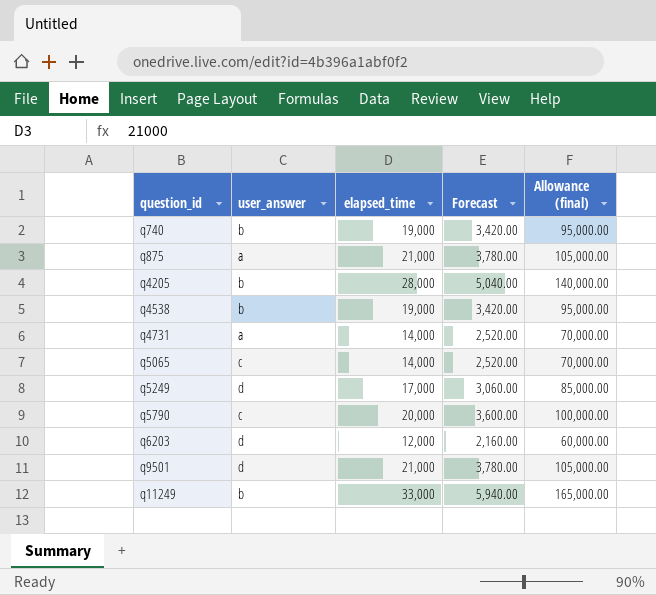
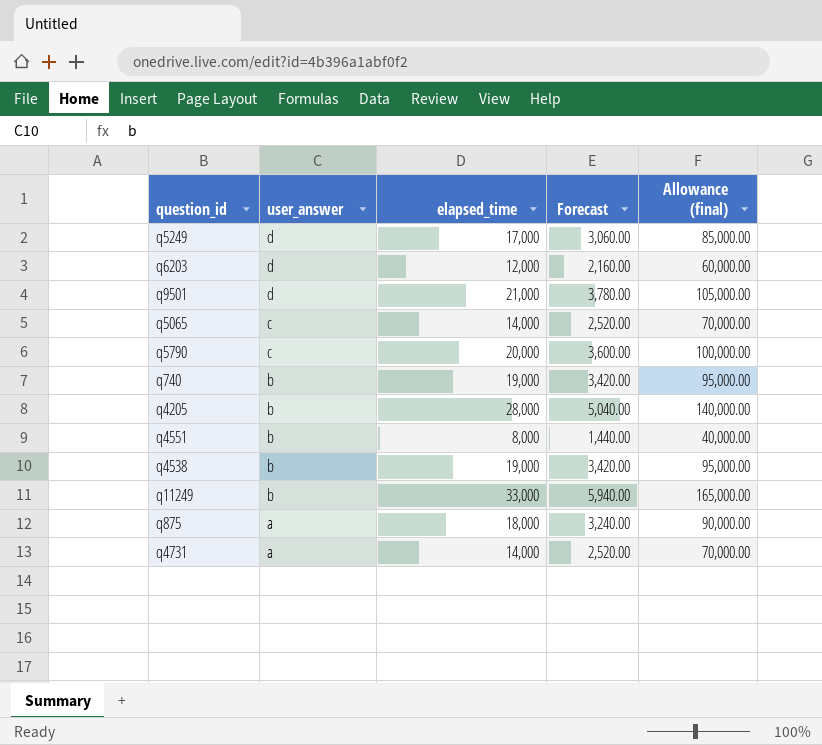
row order: question_id ascending -> user_answer descending
row q4551: none -> b | 8,000 | 1,440.00 | 40,000.00
q875 | elapsed_time: 21,000 -> 18,000
q875 | Forecast: 3,780.00 -> 3,240.00
q875 | Allowance (final): 105,000.00 -> 90,000.00

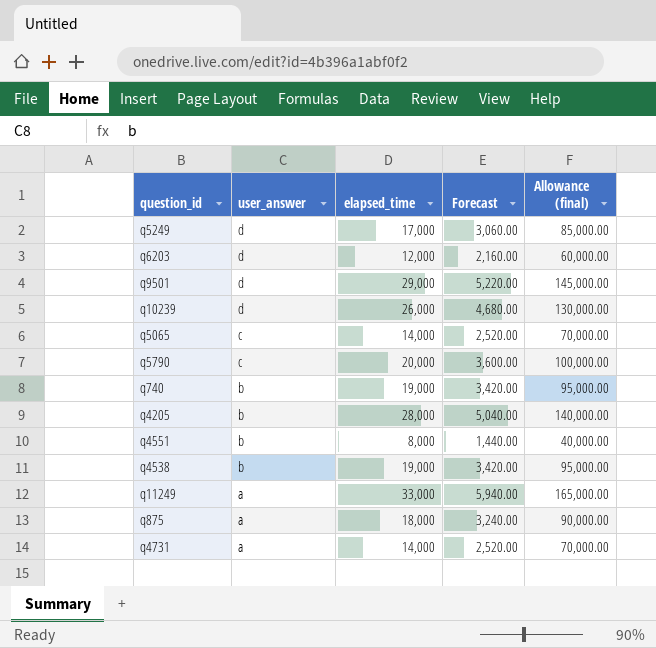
q9501 | elapsed_time: 21,000 -> 29,000
q9501 | Forecast: 3,780.00 -> 5,220.00
q9501 | Allowance (final): 105,000.00 -> 145,000.00
row q10239: none -> d | 26,000 | 4,680.00 | 130,000.00
q11249 | user_answer: b -> a

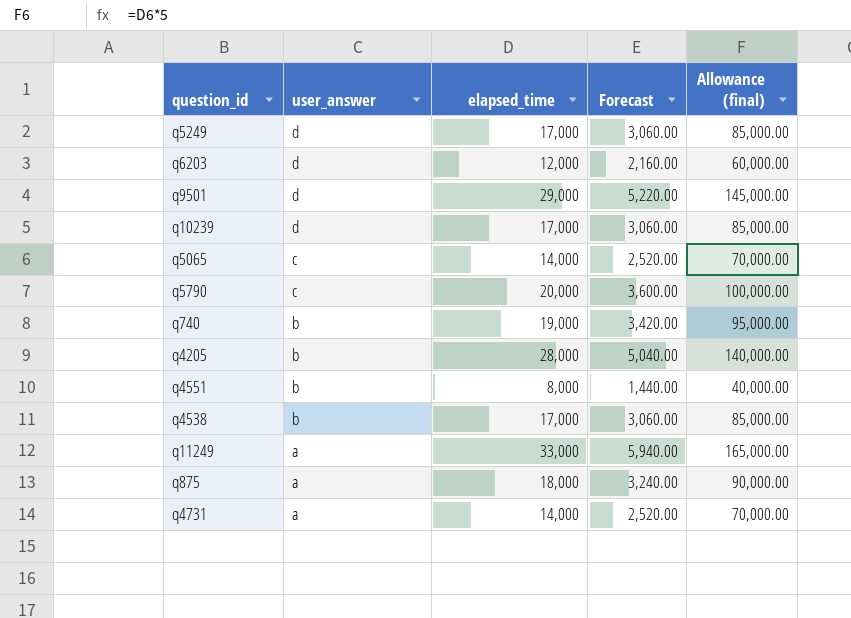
q10239 | elapsed_time: 26,000 -> 17,000
q10239 | Forecast: 4,680.00 -> 3,060.00
q10239 | Allowance (final): 130,000.00 -> 85,000.00
q4538 | elapsed_time: 19,000 -> 17,000
q4538 | Forecast: 3,420.00 -> 3,060.00
q4538 | Allowance (final): 95,000.00 -> 85,000.00

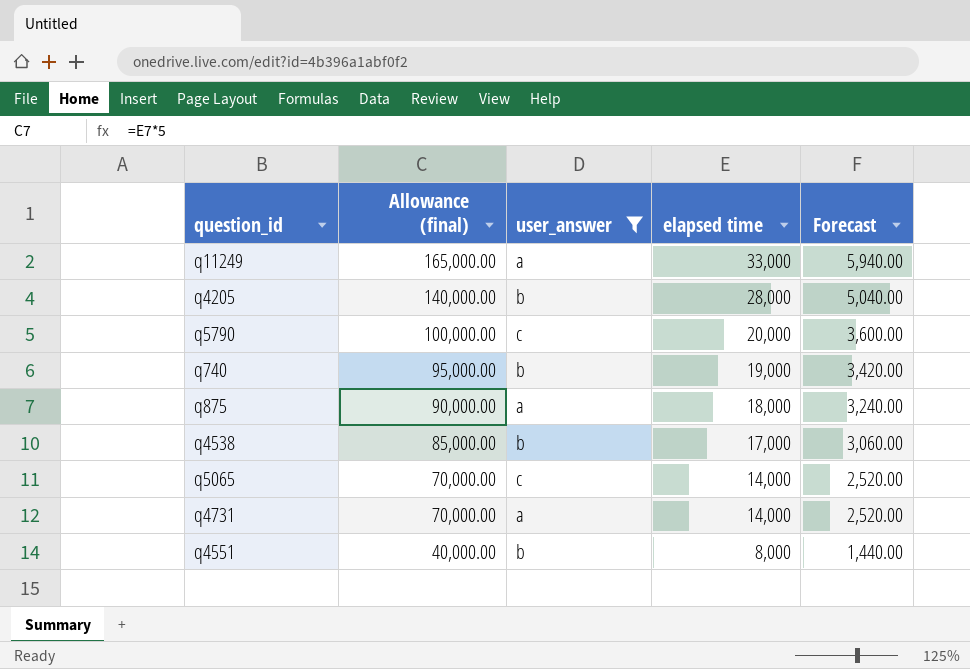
filter: none -> user_answer != d
row order: user_answer descending -> Allowance (final) descending
column Allowance (final) | position: 5 -> 2
column name: elapsed_time -> elapsed time

